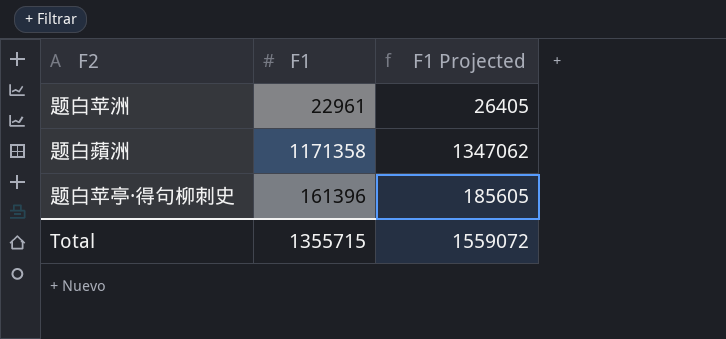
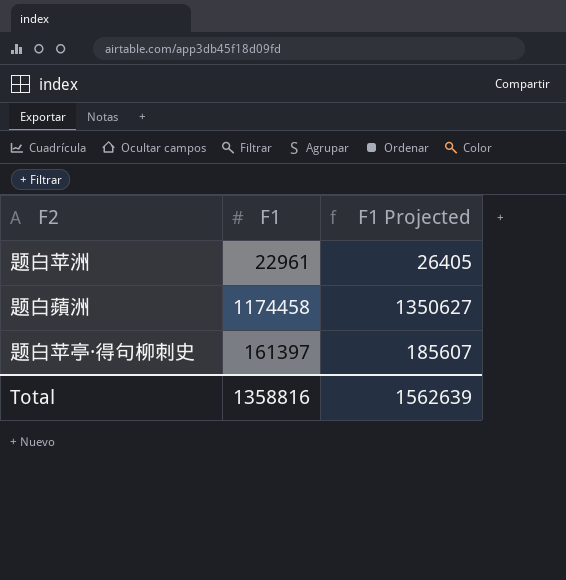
题白蘋洲 | F1: 1171358 -> 1174458
题白蘋洲 | F1 Projected: 1347062 -> 1350627
题白苹亭·得句柳刺史 | F1: 161396 -> 161397
题白苹亭·得句柳刺史 | F1 Projected: 185605 -> 185607
Total | F1: 1355715 -> 1358816
Total | F1 Projected: 1559072 -> 1562639

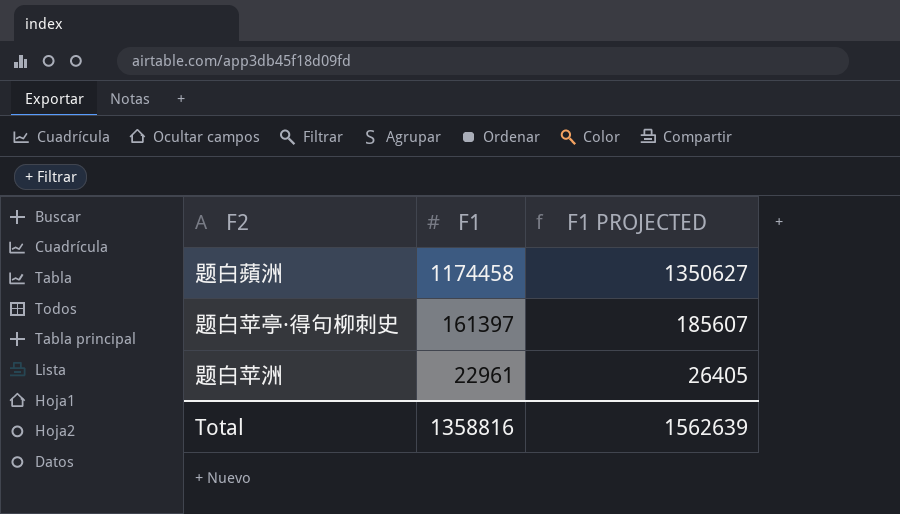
row order: none -> F1 descending
column name: F1 Projected -> F1 PROJECTED

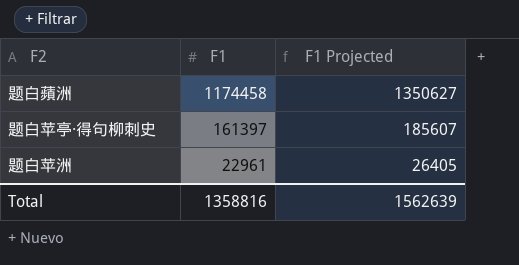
column name: F1 PROJECTED -> F1 Projected

